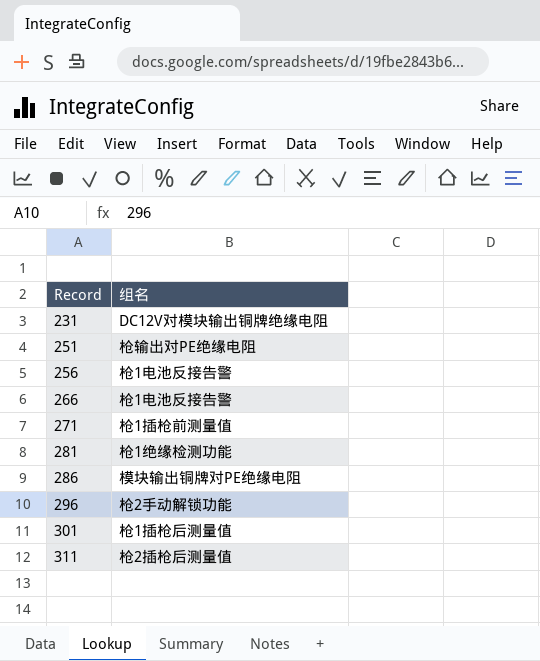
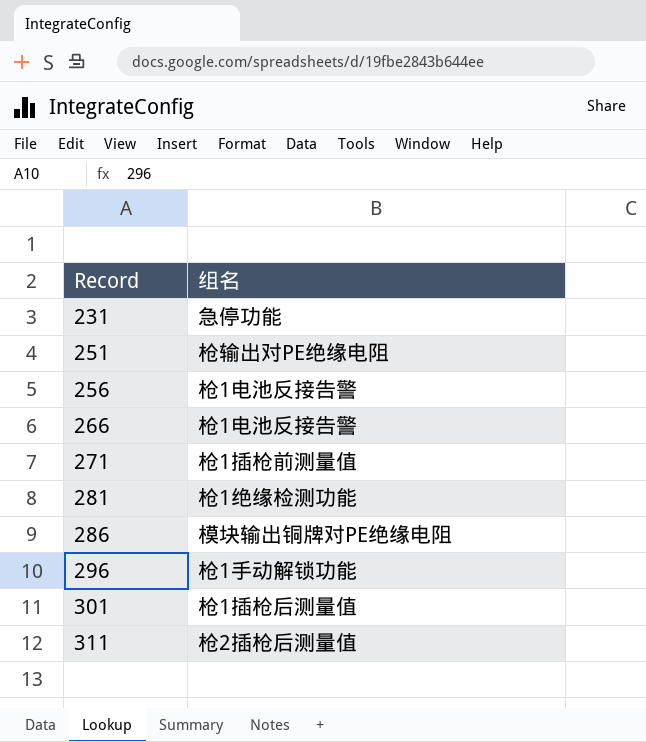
231 | 组名: DC12V对模块输出铜牌绝缘电阻 -> 急停功能
296 | 组名: 枪2手动解锁功能 -> 枪1手动解锁功能

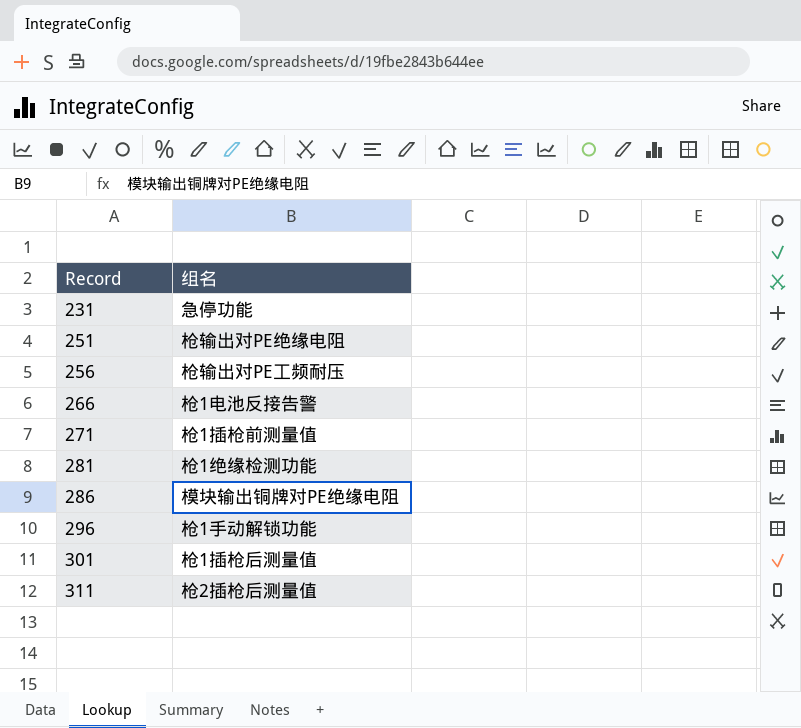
256 | 组名: 枪1电池反接告警 -> 枪输出对PE工频耐压

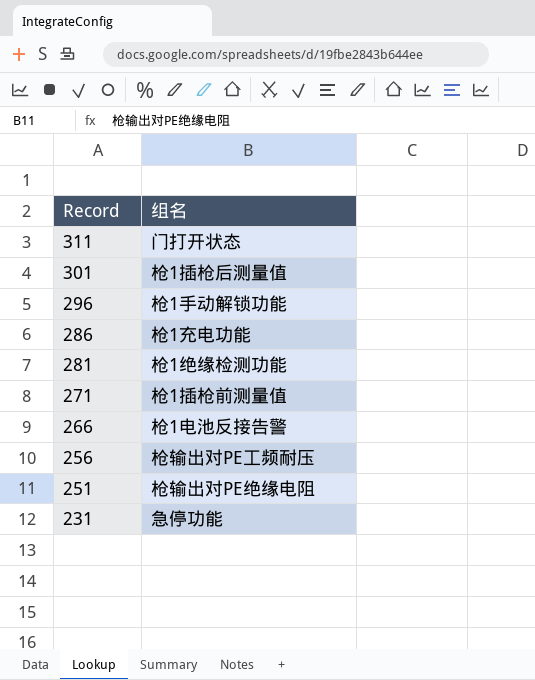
row order: Record ascending -> Record descending
311 | 组名: 枪2插枪后测量值 -> 门打开状态
286 | 组名: 模块输出铜牌对PE绝缘电阻 -> 枪1充电功能

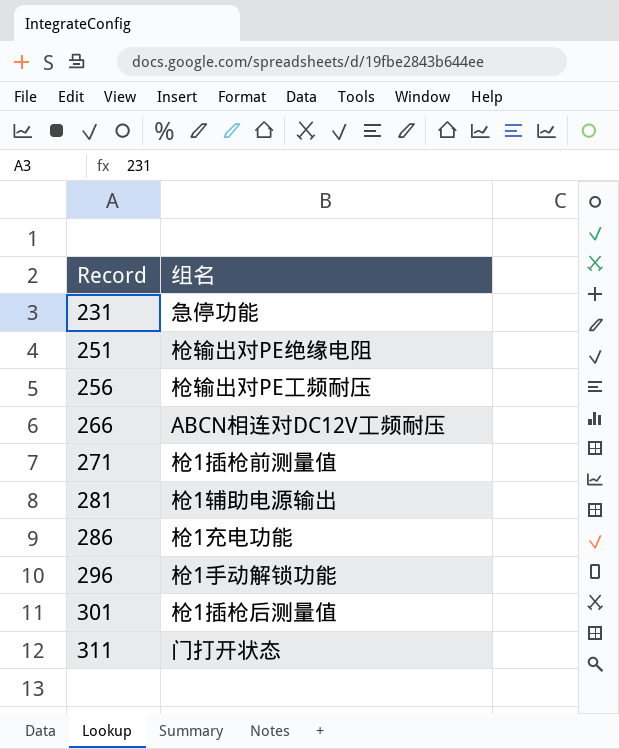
row order: Record descending -> Record ascending
266 | 组名: 枪1电池反接告警 -> ABCN相连对DC12V工频耐压
281 | 组名: 枪1绝缘检测功能 -> 枪1辅助电源输出

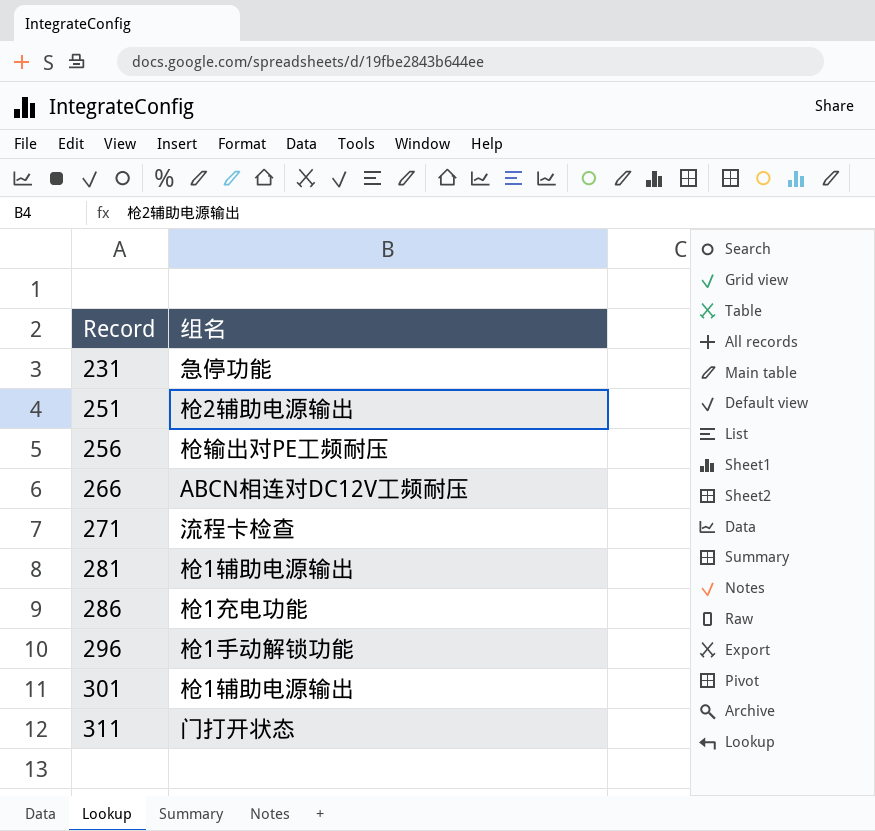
251 | 组名: 枪输出对PE绝缘电阻 -> 枪2辅助电源输出
271 | 组名: 枪1插枪前测量值 -> 流程卡检查
301 | 组名: 枪1插枪后测量值 -> 枪1辅助电源输出

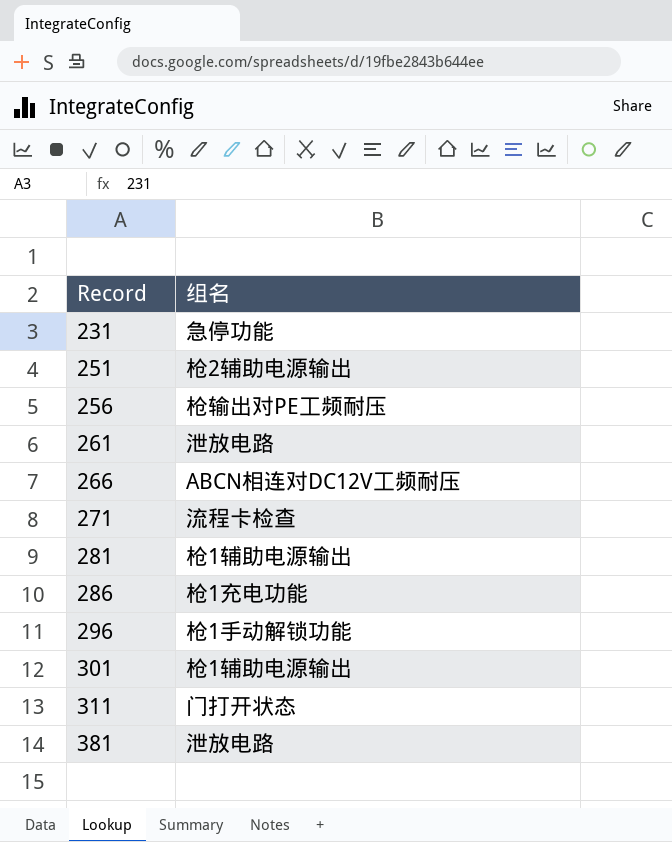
row 261: none -> 泄放电路
row 381: none -> 泄放电路

